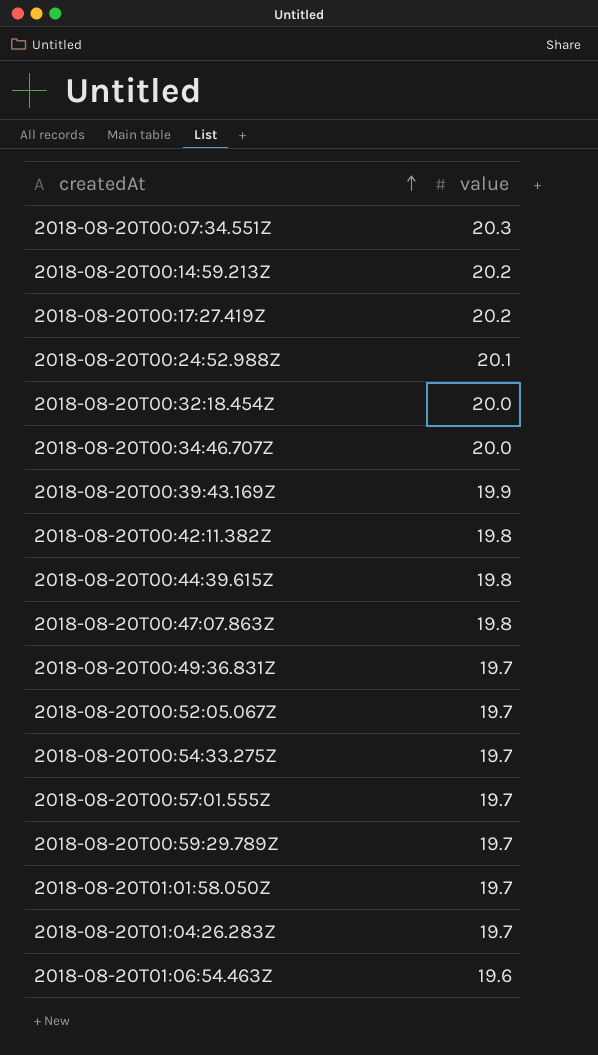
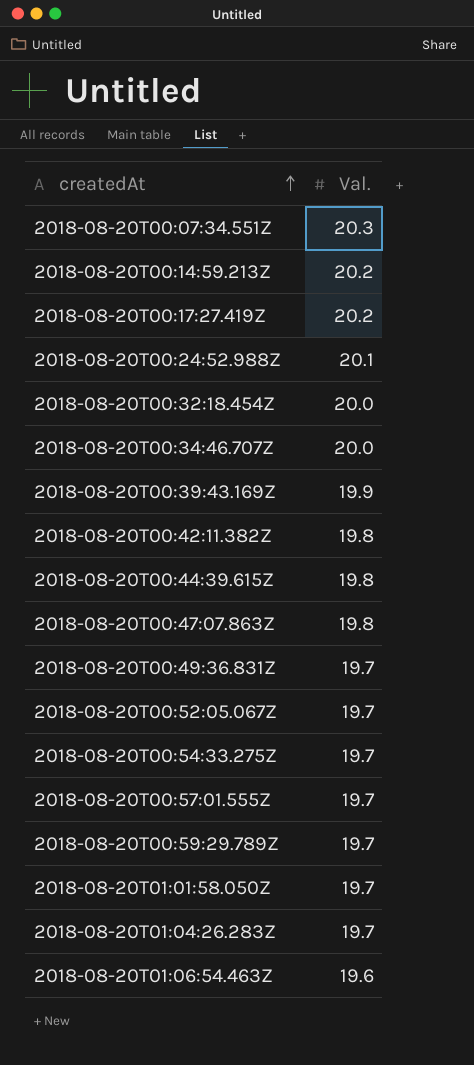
column name: value -> Val.

